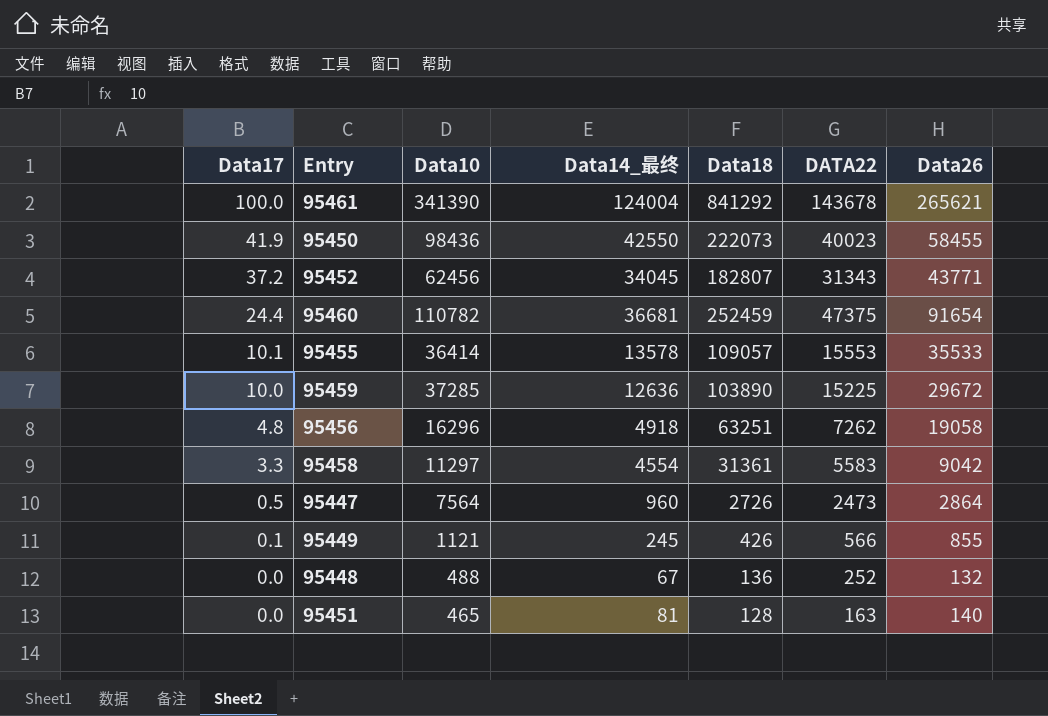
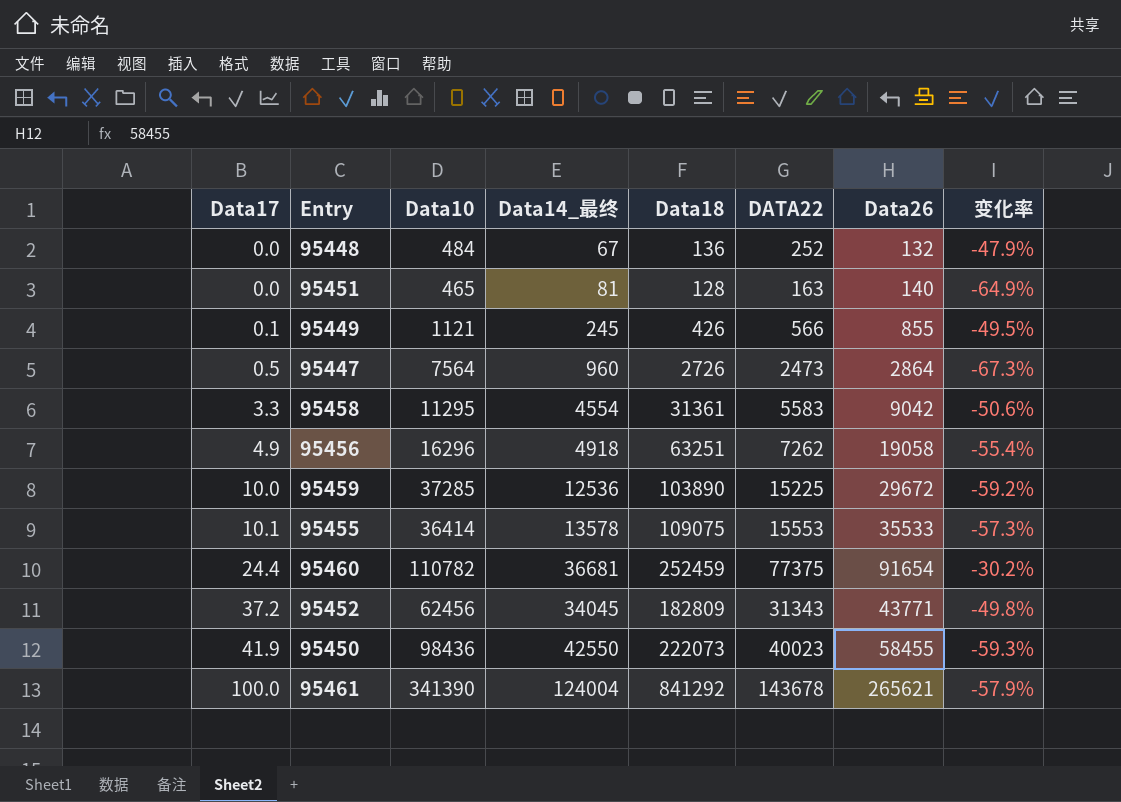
row order: Data17 descending -> Data17 ascending
column 变化率 | formula: none -> ([DATA22] - [Data10]) / [Data10]
95448 | Data10: 488 -> 484
95458 | Data10: 11297 -> 11295
95456 | Data17: 4.8 -> 4.9
95459 | Data14_最终: 12636 -> 12536
95455 | Data18: 109057 -> 109075
95460 | DATA22: 47375 -> 77375
95452 | Data18: 182807 -> 182809

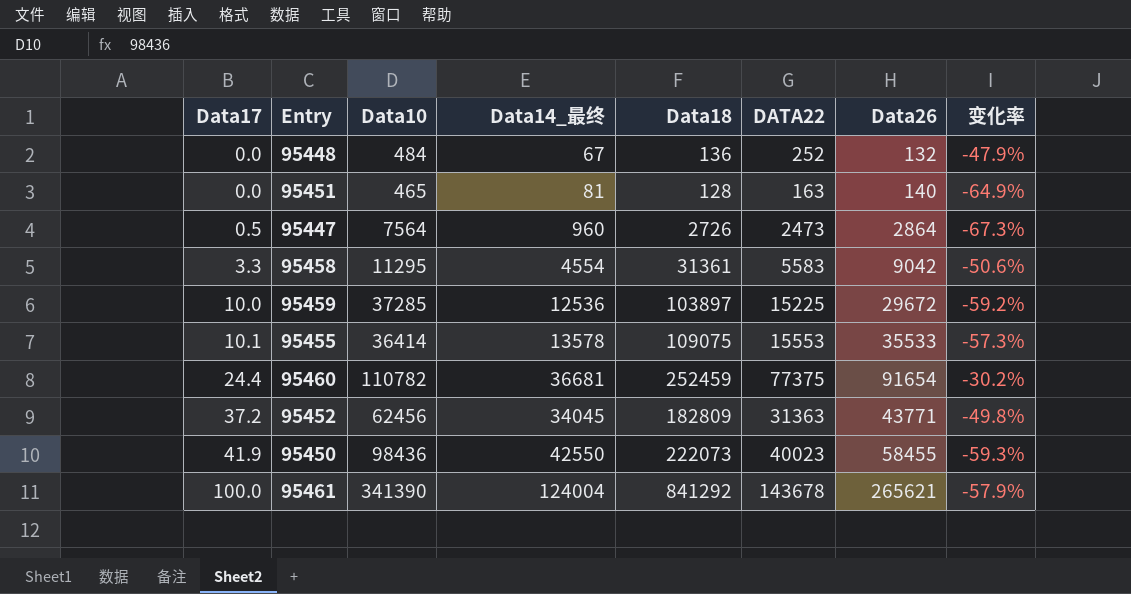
row 95449: 0.1 | 1121 | 245 | 426 | 566 | 855 | -49.5% -> none
row 95456: 4.9 | 16296 | 4918 | 63251 | 7262 | 19058 | -55.4% -> none
95459 | Data18: 103890 -> 103897
95452 | DATA22: 31343 -> 31363

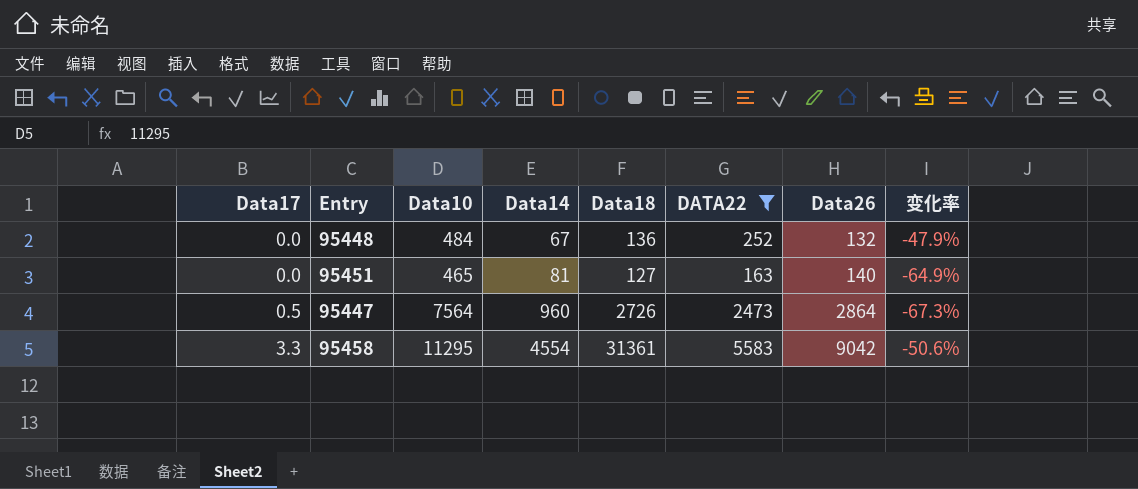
filter: none -> DATA22 <= 5583
column name: Data14_最终 -> Data14
95451 | Data18: 128 -> 127

